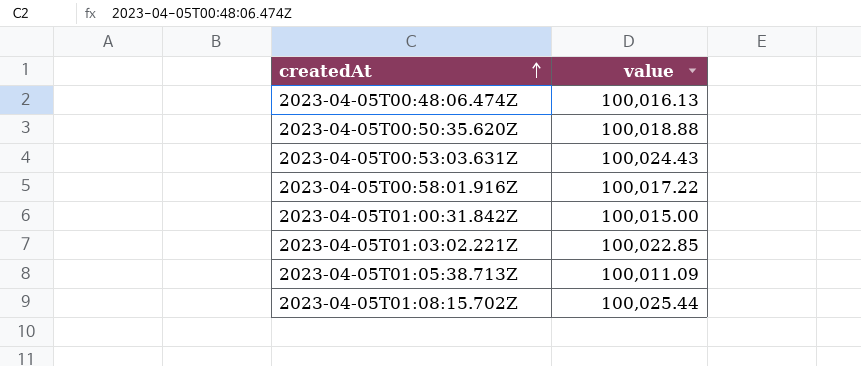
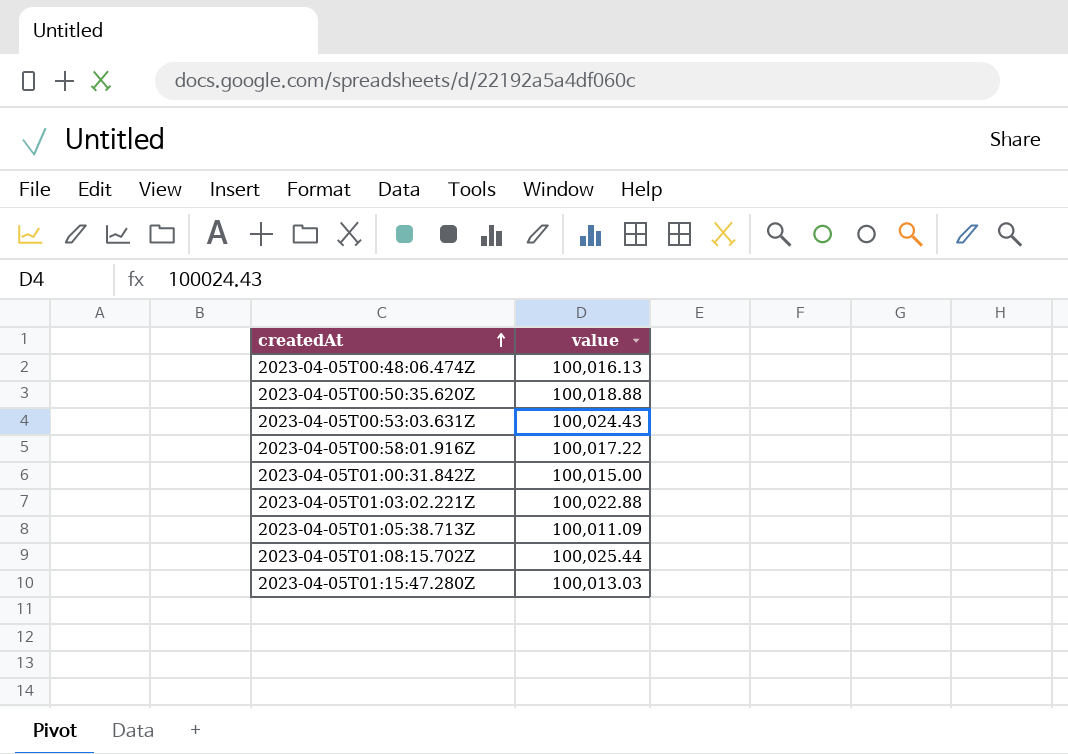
2023-04-05T01:03:02.221Z | value: 100,022.85 -> 100,022.88
row 2023-04-05T01:15:47.280Z: none -> 100,013.03

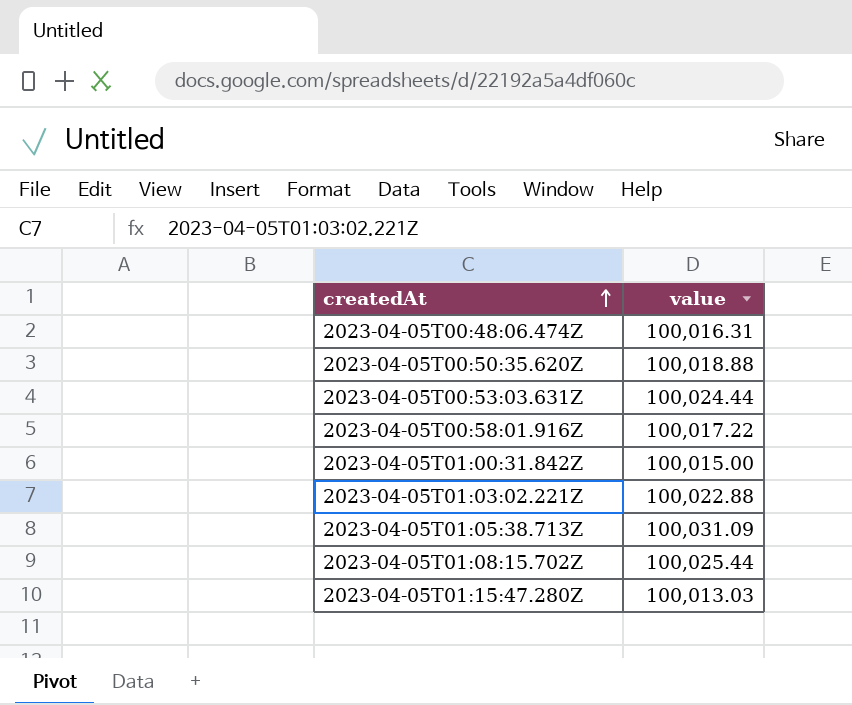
2023-04-05T00:48:06.474Z | value: 100,016.13 -> 100,016.31
2023-04-05T00:53:03.631Z | value: 100,024.43 -> 100,024.44
2023-04-05T01:05:38.713Z | value: 100,011.09 -> 100,031.09

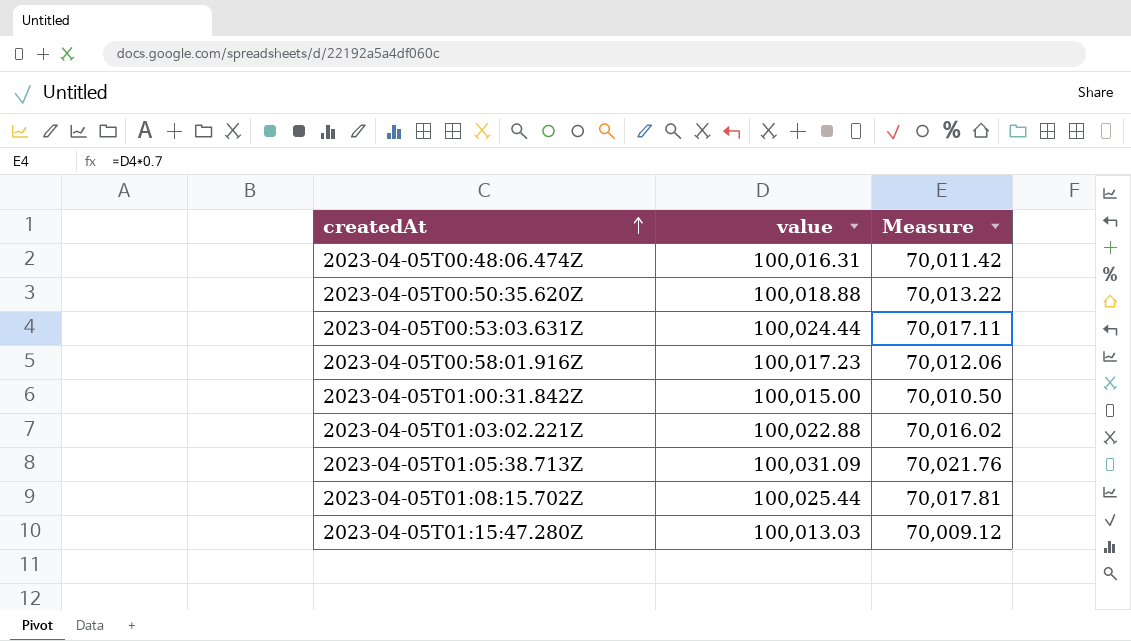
column Measure | formula: none -> [value] * 0.7
2023-04-05T00:58:01.916Z | value: 100,017.22 -> 100,017.23

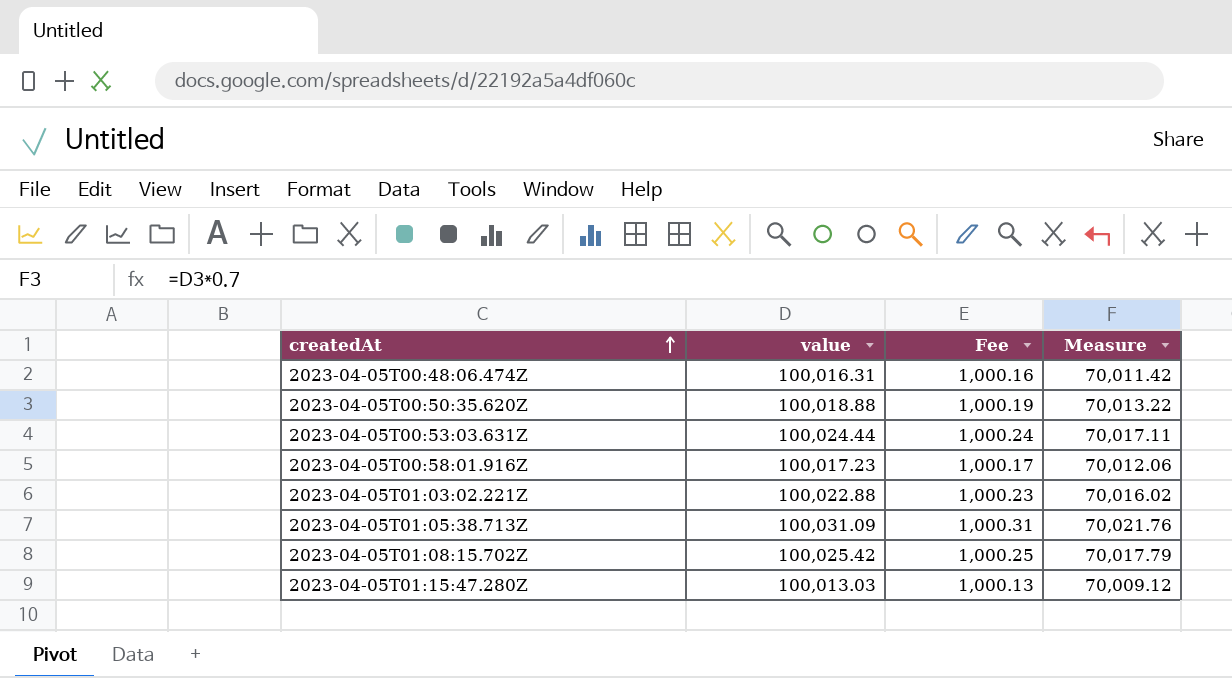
column Fee | formula: none -> [value] * 0.01
row 2023-04-05T01:00:31.842Z: 100,015.00 | 70,010.50 -> none
2023-04-05T01:08:15.702Z | value: 100,025.44 -> 100,025.42
2023-04-05T01:08:15.702Z | Measure: 70,017.81 -> 70,017.79

